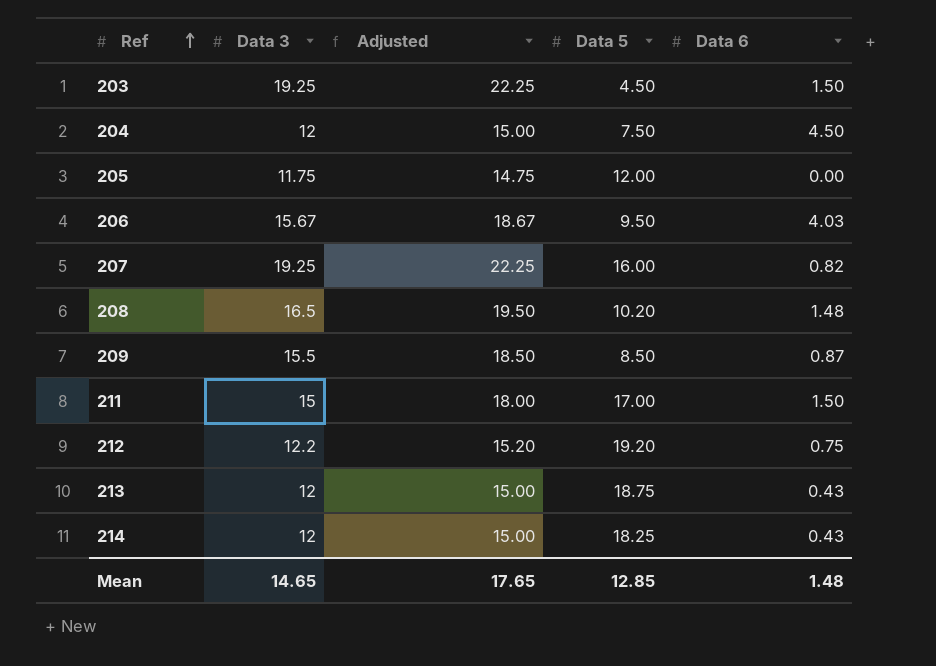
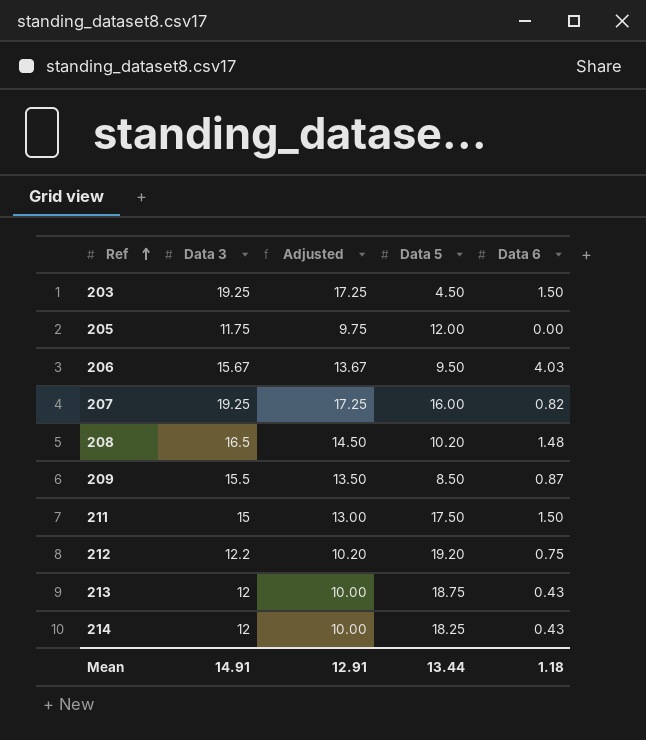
column Adjusted | formula: [Data 3] + 3 -> [Data 3] - 2
row 204: 12 | 15.00 | 7.50 | 4.50 -> none
211 | Data 5: 17.00 -> 17.50
Mean | Data 3: 14.65 -> 14.91
Mean | Adjusted: 17.65 -> 12.91
Mean | Data 5: 12.85 -> 13.44
Mean | Data 6: 1.48 -> 1.18

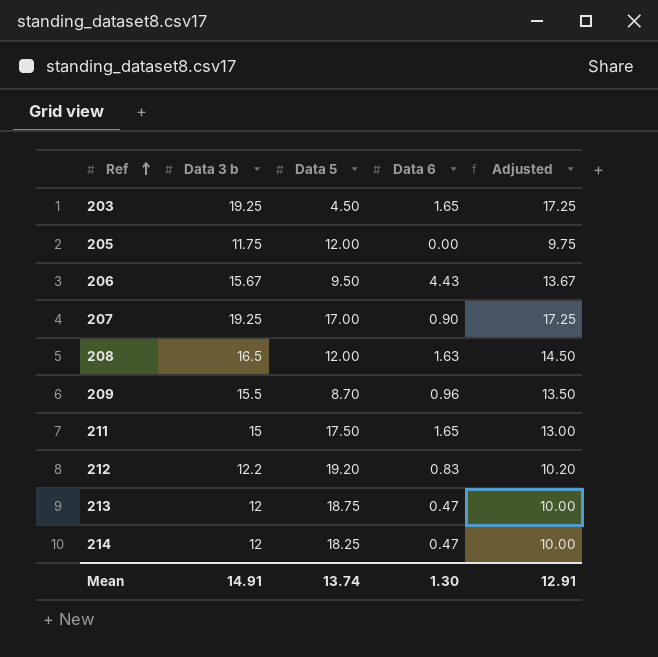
column name: Data 3 -> Data 3 b
column Adjusted | position: 3 -> 5
203 | Data 6: 1.50 -> 1.65
206 | Data 6: 4.03 -> 4.43
207 | Data 5: 16.00 -> 17.00
207 | Data 6: 0.82 -> 0.90
208 | Data 5: 10.20 -> 12.00
208 | Data 6: 1.48 -> 1.63
209 | Data 5: 8.50 -> 8.70
209 | Data 6: 0.87 -> 0.96
211 | Data 6: 1.50 -> 1.65
212 | Data 6: 0.75 -> 0.83
213 | Data 6: 0.43 -> 0.47
214 | Data 6: 0.43 -> 0.47
Mean | Data 5: 13.44 -> 13.74
Mean | Data 6: 1.18 -> 1.30

